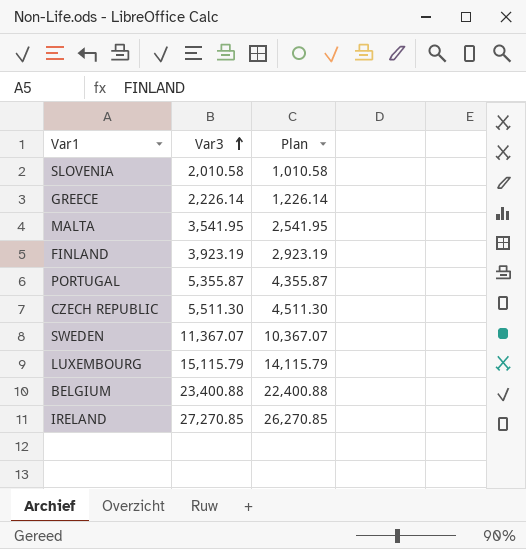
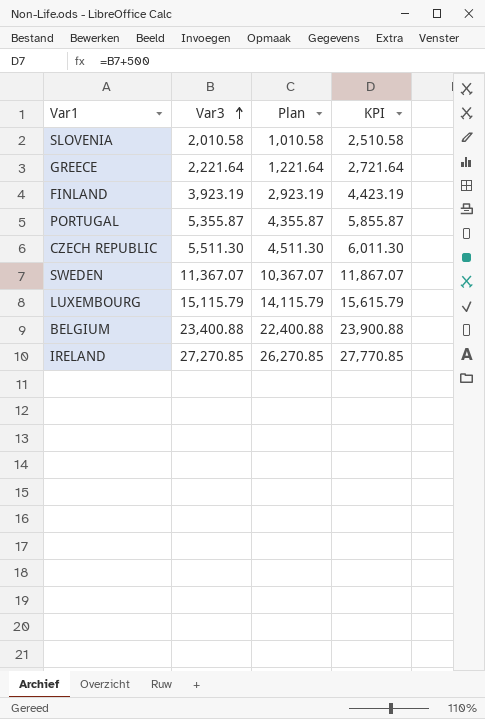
column KPI | formula: none -> [Var3] + 500
row MALTA: 3,541.95 | 2,541.95 -> none
GREECE | Var3: 2,226.14 -> 2,221.64
GREECE | Plan: 1,226.14 -> 1,221.64

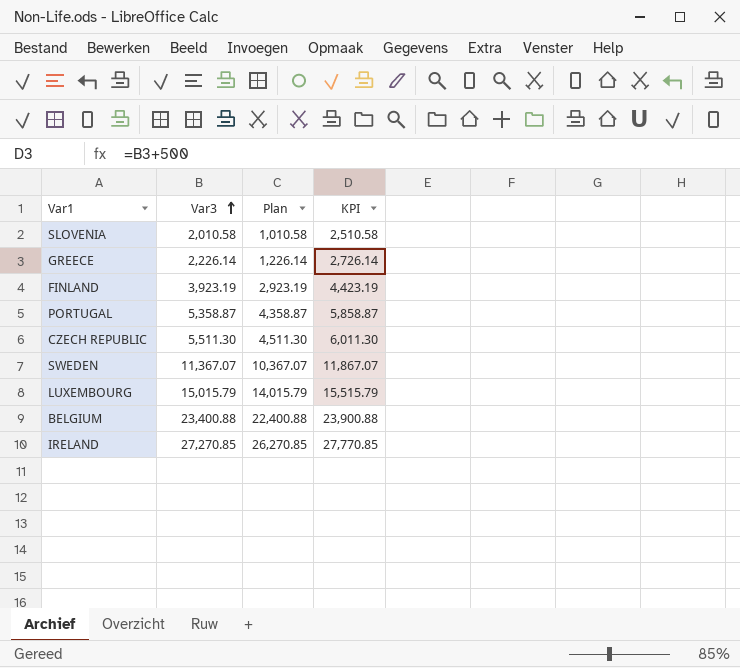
GREECE | Var3: 2,221.64 -> 2,226.14
GREECE | Plan: 1,221.64 -> 1,226.14
GREECE | KPI: 2,721.64 -> 2,726.14
PORTUGAL | Var3: 5,355.87 -> 5,358.87
PORTUGAL | Plan: 4,355.87 -> 4,358.87
PORTUGAL | KPI: 5,855.87 -> 5,858.87
LUXEMBOURG | Var3: 15,115.79 -> 15,015.79
LUXEMBOURG | Plan: 14,115.79 -> 14,015.79
LUXEMBOURG | KPI: 15,615.79 -> 15,515.79

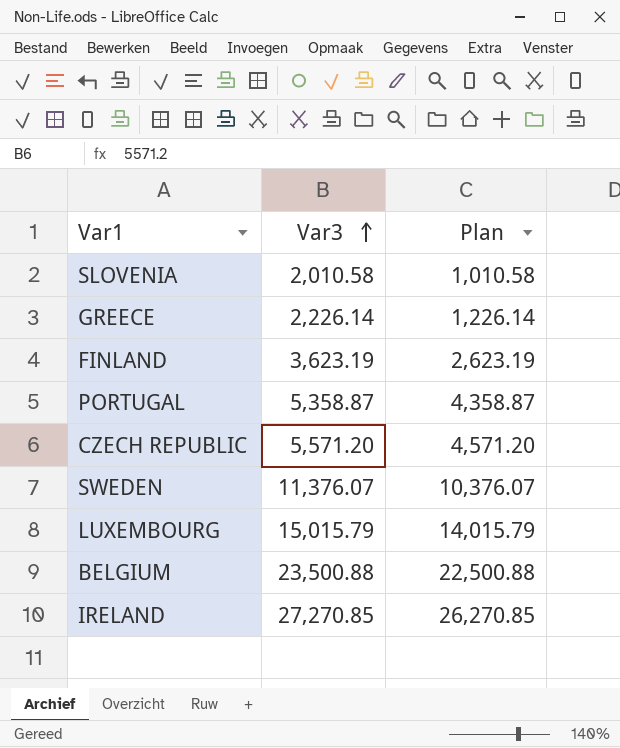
column KPI | formula: [Var3] + 500 -> none
FINLAND | Var3: 3,923.19 -> 3,623.19
FINLAND | Plan: 2,923.19 -> 2,623.19
CZECH REPUBLIC | Var3: 5,511.30 -> 5,571.20
CZECH REPUBLIC | Plan: 4,511.30 -> 4,571.20
SWEDEN | Var3: 11,367.07 -> 11,376.07
SWEDEN | Plan: 10,367.07 -> 10,376.07
BELGIUM | Var3: 23,400.88 -> 23,500.88
BELGIUM | Plan: 22,400.88 -> 22,500.88

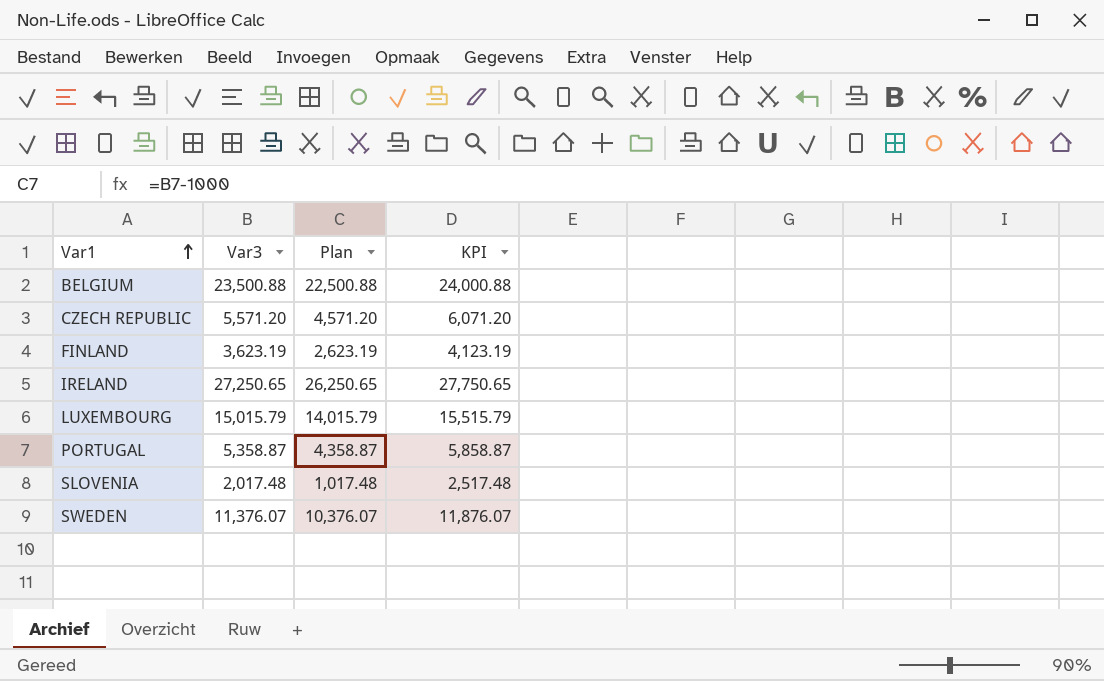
row order: Var3 ascending -> Var1 ascending
column KPI | formula: none -> [Var3] + 500
row GREECE: 2,226.14 | 1,226.14 -> none
IRELAND | Var3: 27,270.85 -> 27,250.65
IRELAND | Plan: 26,270.85 -> 26,250.65
SLOVENIA | Var3: 2,010.58 -> 2,017.48
SLOVENIA | Plan: 1,010.58 -> 1,017.48

